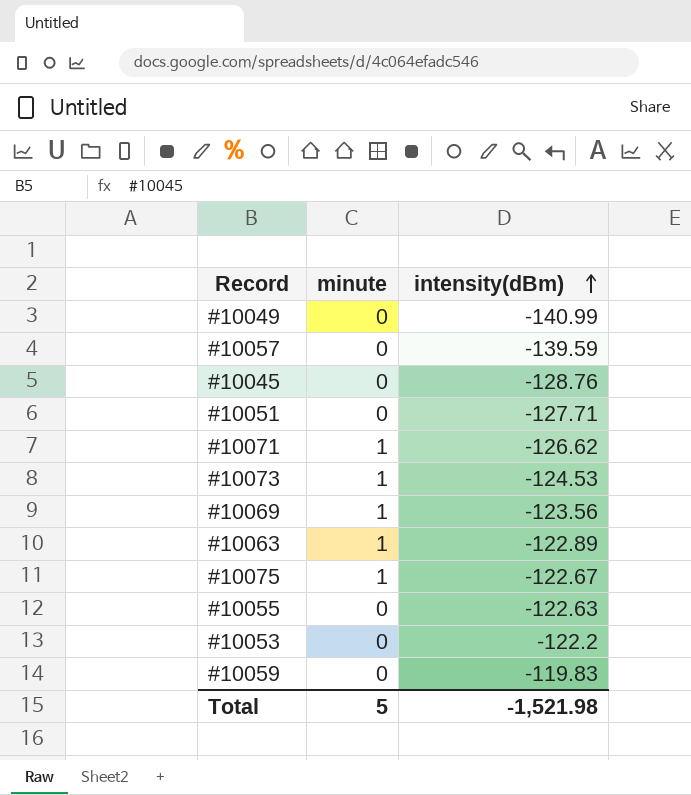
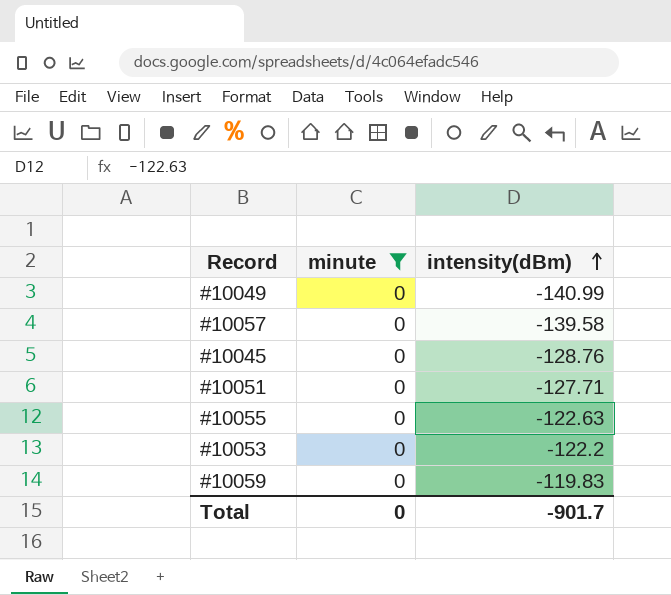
filter: none -> minute = 0
#10057 | intensity(dBm): -139.59 -> -139.58
Total | minute: 5 -> 0
Total | intensity(dBm): -1,521.98 -> -901.7

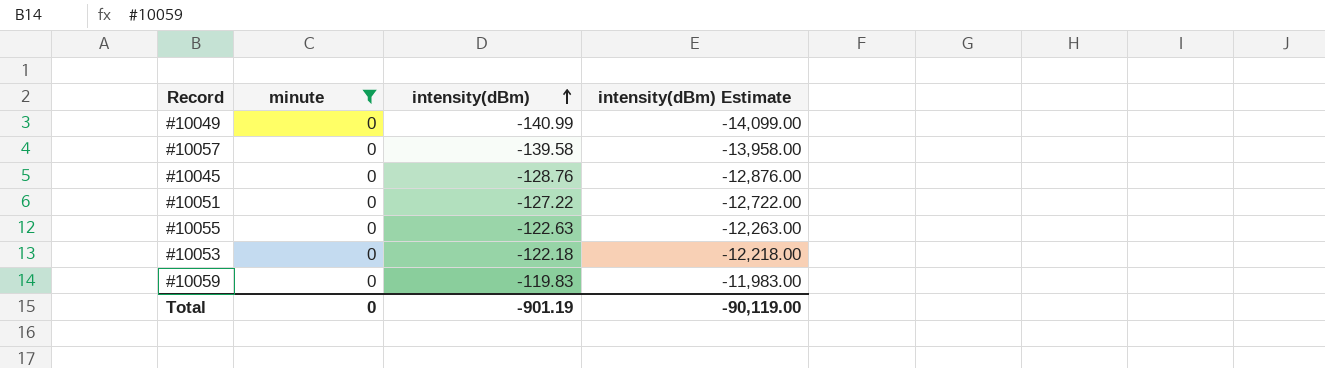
column intensity(dBm) Estimate | formula: none -> [intensity(dBm)] * 100
#10051 | intensity(dBm): -127.71 -> -127.22
#10053 | intensity(dBm): -122.2 -> -122.18
Total | intensity(dBm): -901.7 -> -901.19

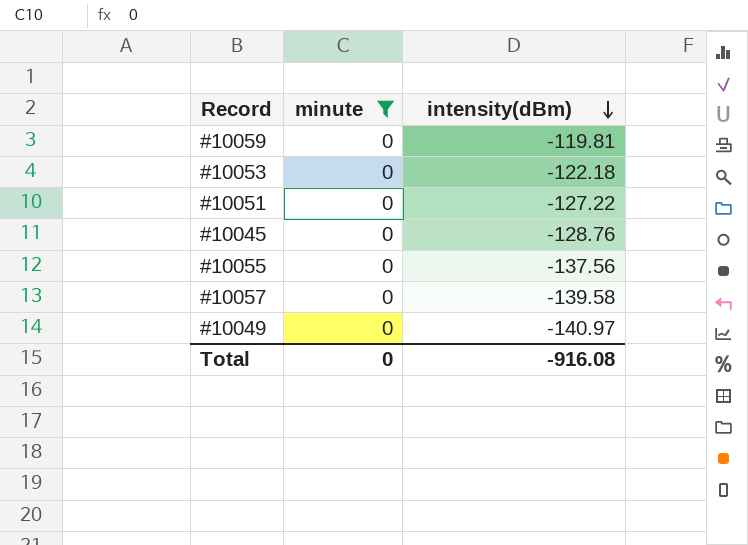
row order: intensity(dBm) ascending -> intensity(dBm) descending
column intensity(dBm) Estimate | formula: [intensity(dBm)] * 100 -> none
#10059 | intensity(dBm): -119.83 -> -119.81
#10055 | intensity(dBm): -122.63 -> -137.56
#10049 | intensity(dBm): -140.99 -> -140.97
Total | intensity(dBm): -901.19 -> -916.08

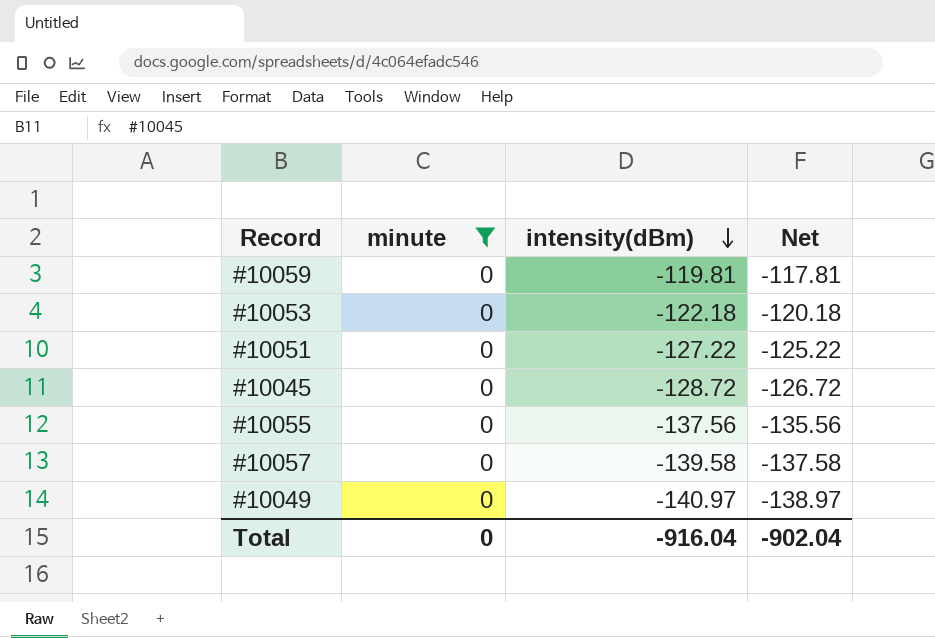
column Net | formula: none -> [intensity(dBm)] + 2
#10045 | intensity(dBm): -128.76 -> -128.72
Total | intensity(dBm): -916.08 -> -916.04

